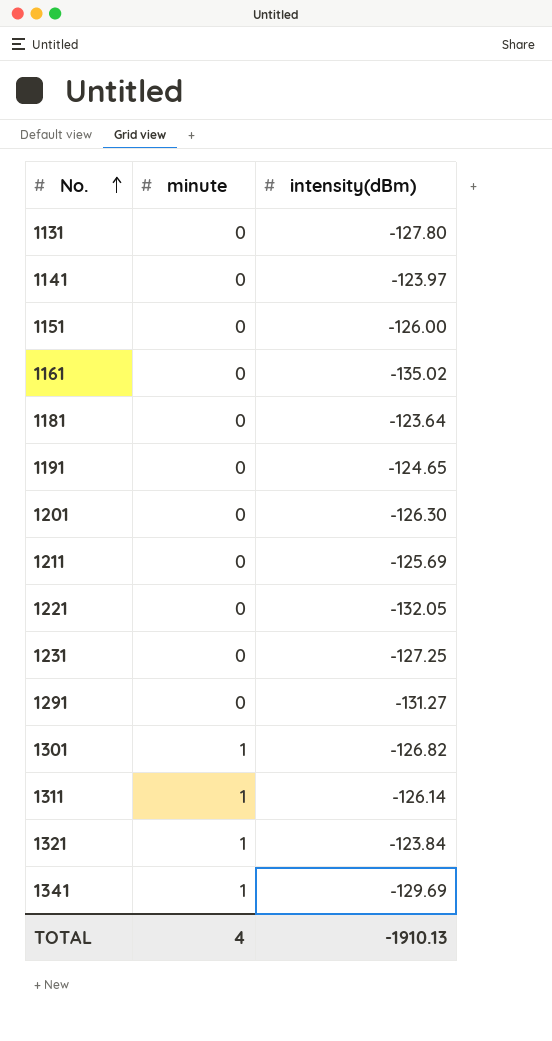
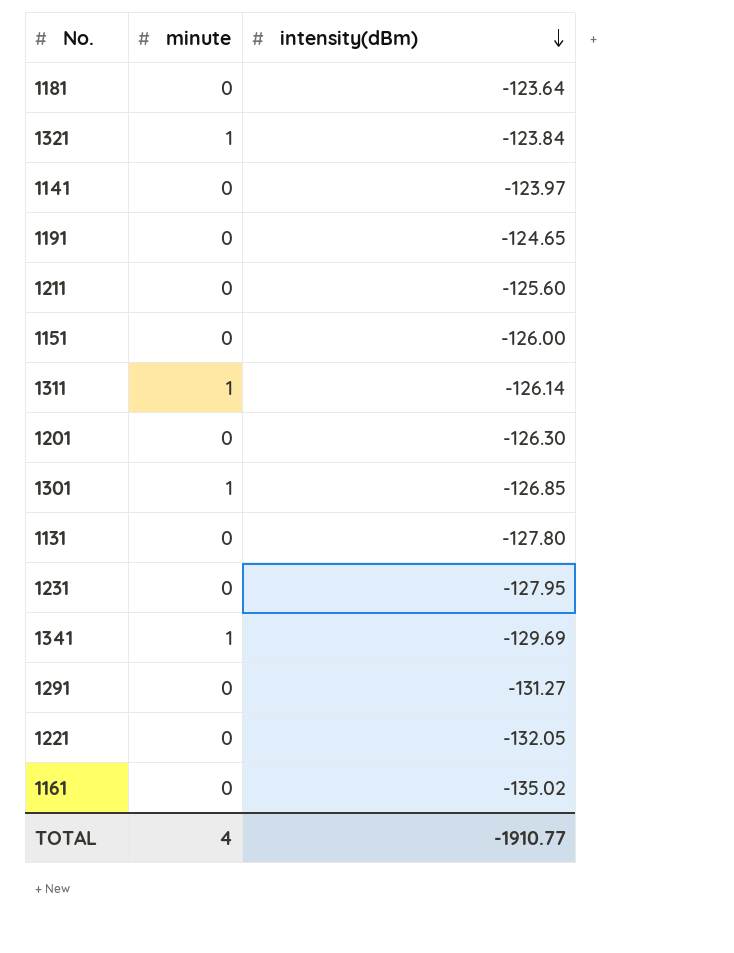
row order: No. ascending -> intensity(dBm) descending
1211 | intensity(dBm): -125.69 -> -125.60
1301 | intensity(dBm): -126.82 -> -126.85
1231 | intensity(dBm): -127.25 -> -127.95
TOTAL | intensity(dBm): -1910.13 -> -1910.77

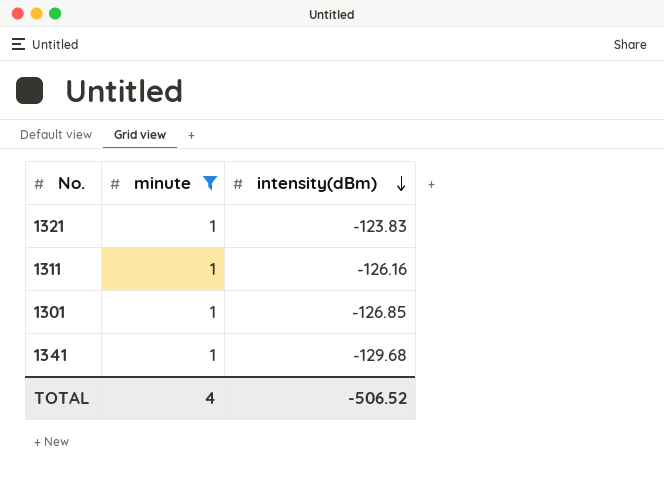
filter: none -> minute = 1
1321 | intensity(dBm): -123.84 -> -123.83
1311 | intensity(dBm): -126.14 -> -126.16
1341 | intensity(dBm): -129.69 -> -129.68
TOTAL | intensity(dBm): -1910.77 -> -506.52

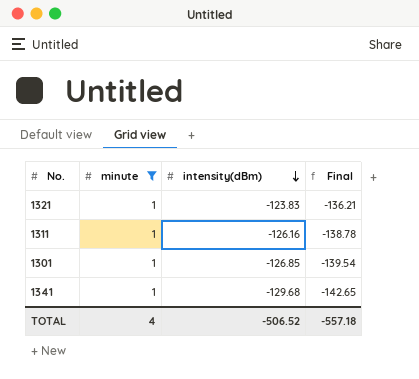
column Final | formula: none -> [intensity(dBm)] * 1.1

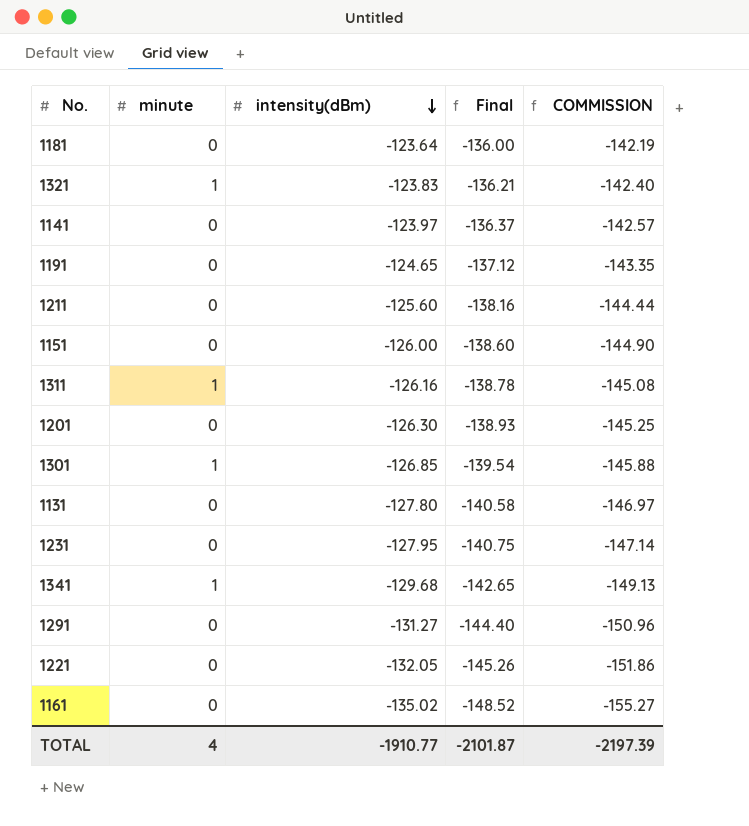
filter: minute = 1 -> none
column COMMISSION | formula: none -> [intensity(dBm)] * 1.15
TOTAL | intensity(dBm): -506.52 -> -1910.77
TOTAL | Final: -557.18 -> -2101.87

